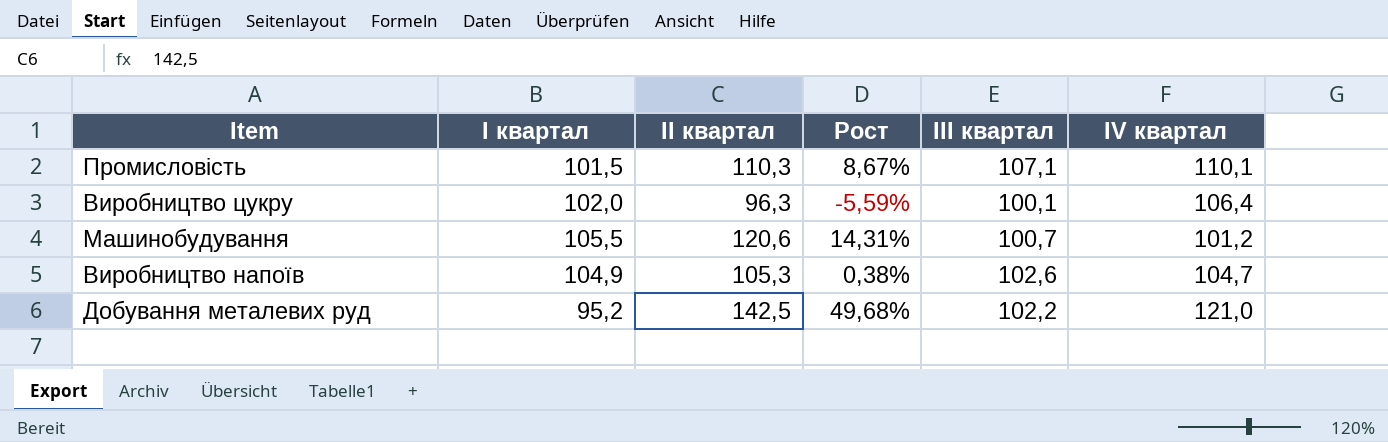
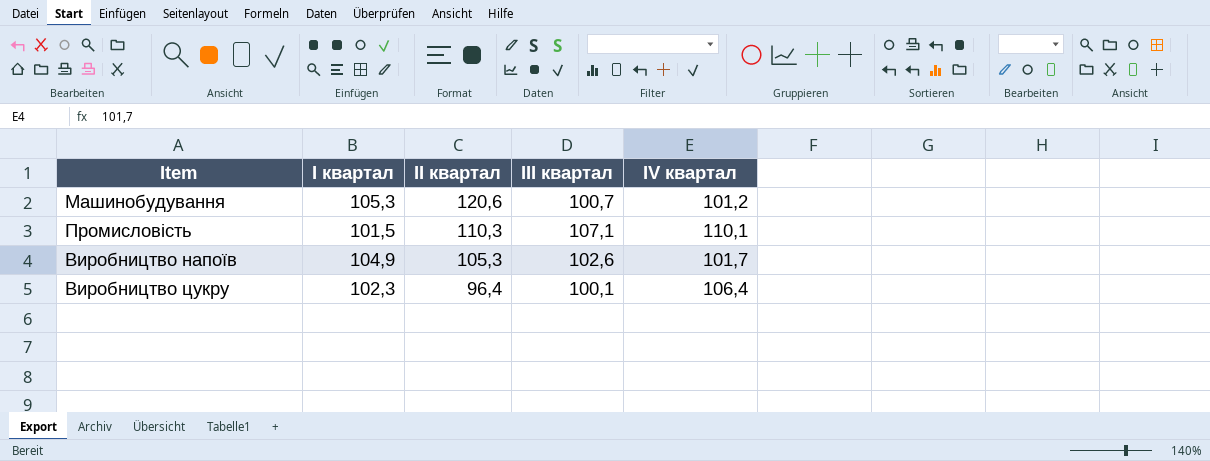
row order: none -> ІІ квартал descending
column Рост | formula: ([ІІ квартал] - [І квартал]) / [І квартал] -> none
row Добування металевих руд: 95,2 | 142,5 | 49,68% | 102,2 | 121,0 -> none
Машинобудування | І квартал: 105,5 -> 105,3
Виробництво напоїв | ІV квартал: 104,7 -> 101,7
Виробництво цукру | І квартал: 102,0 -> 102,3
Виробництво цукру | ІІ квартал: 96,3 -> 96,4

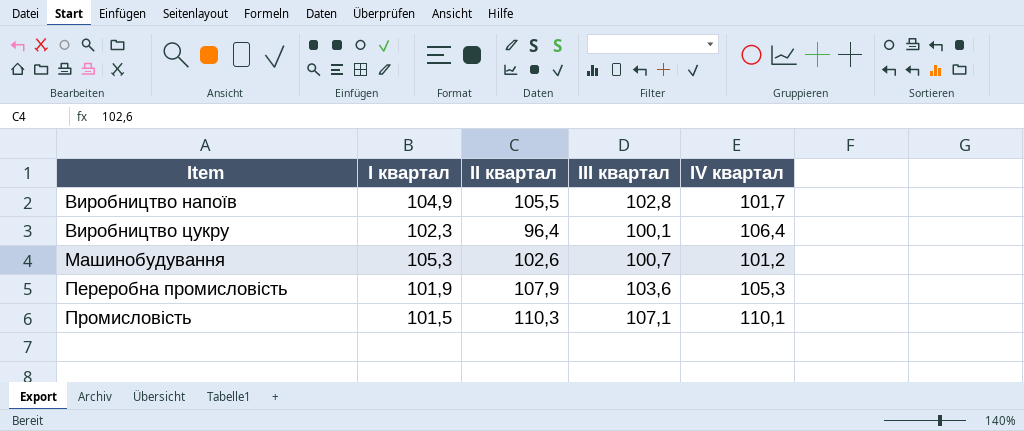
row order: ІІ квартал descending -> Item ascending
Виробництво напоїв | ІІ квартал: 105,3 -> 105,5
Виробництво напоїв | ІІІ квартал: 102,6 -> 102,8
Машинобудування | ІІ квартал: 120,6 -> 102,6
row Переробна промисловість: none -> 101,9 | 107,9 | 103,6 | 105,3

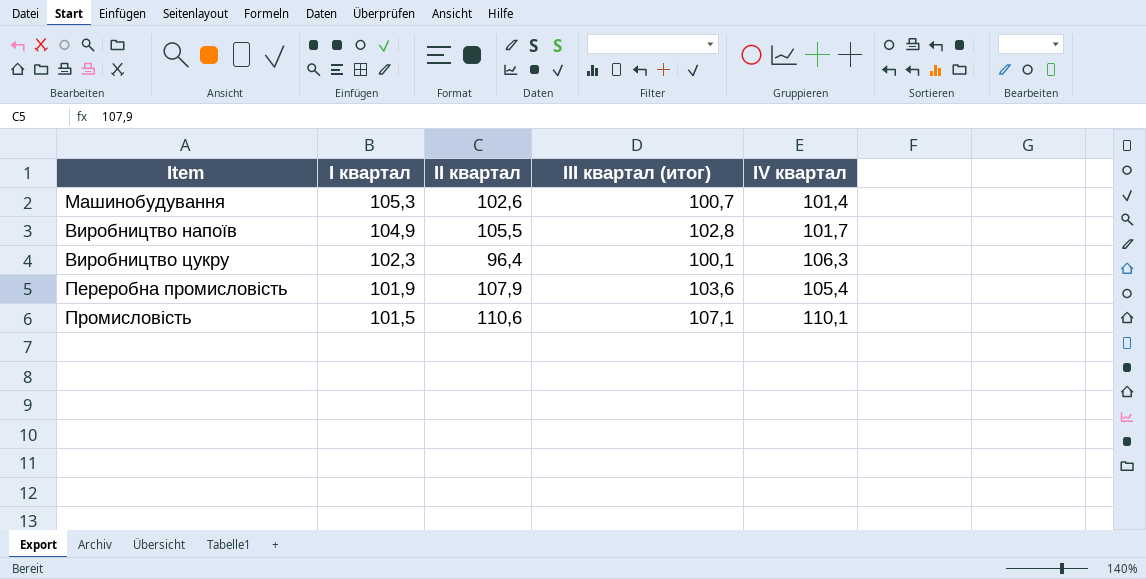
row order: Item ascending -> І квартал descending
column name: ІІІ квартал -> ІІІ квартал (итог)
Машинобудування | ІV квартал: 101,2 -> 101,4
Виробництво цукру | ІV квартал: 106,4 -> 106,3
Переробна промисловість | ІV квартал: 105,3 -> 105,4
Промисловість | ІІ квартал: 110,3 -> 110,6

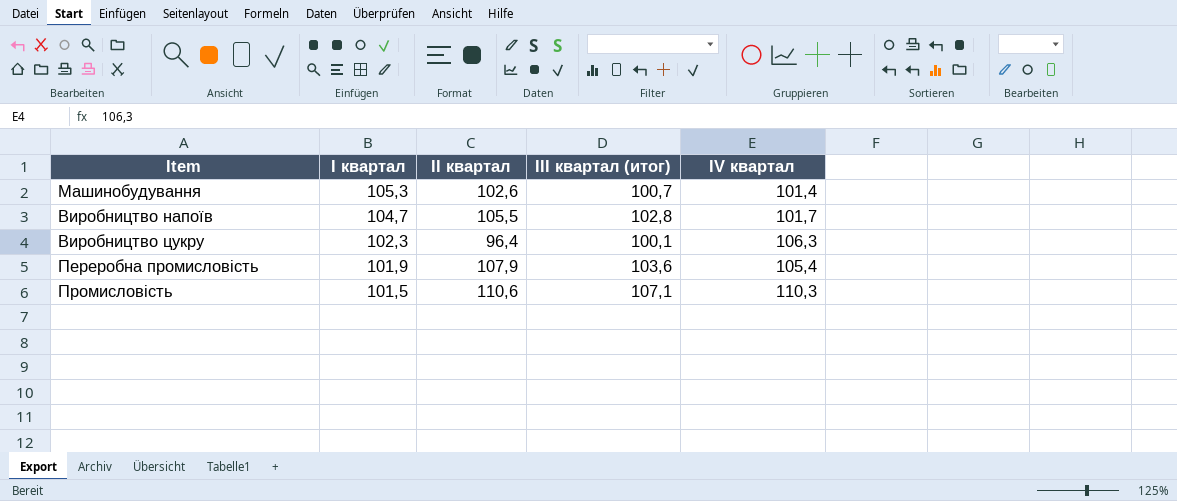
Виробництво напоїв | І квартал: 104,9 -> 104,7
Промисловість | ІV квартал: 110,1 -> 110,3

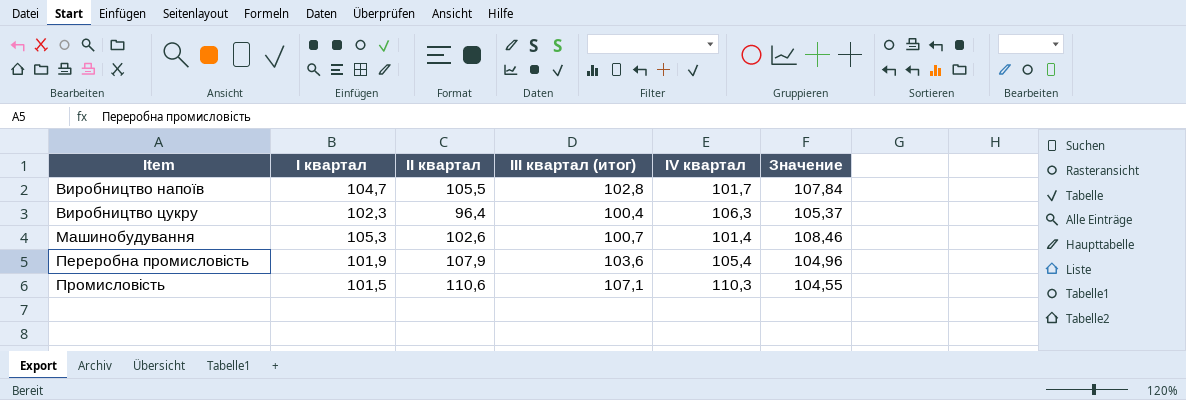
row order: І квартал descending -> Item ascending
column Значение | formula: none -> [І квартал] * 1,03
Виробництво цукру | ІІІ квартал (итог): 100,1 -> 100,4

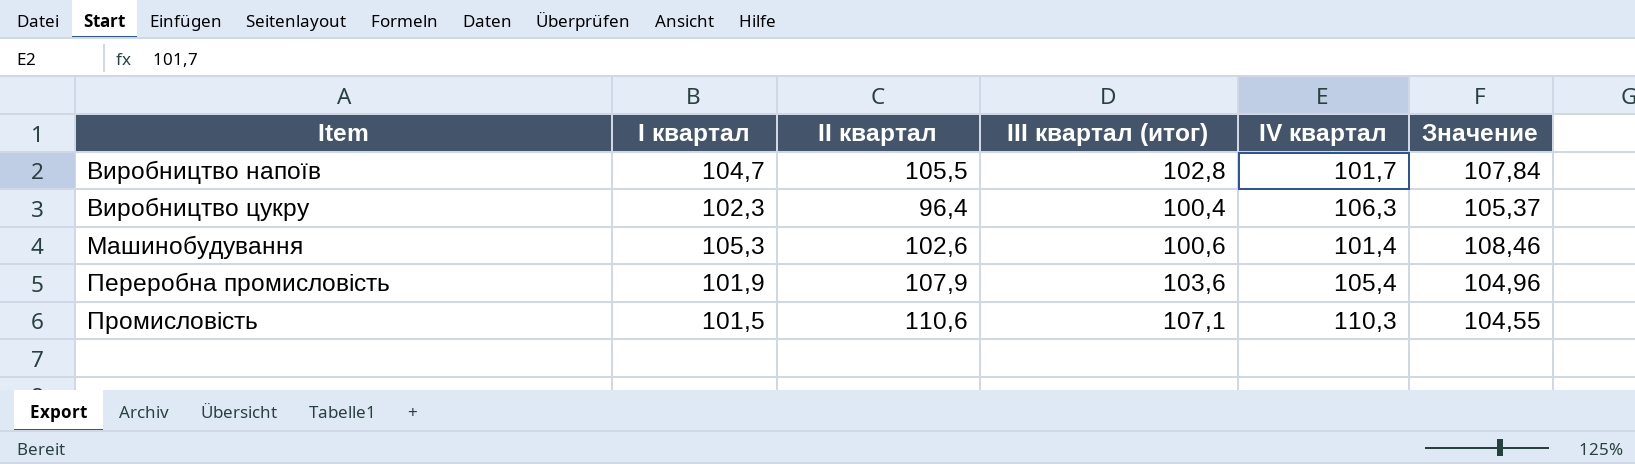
Машинобудування | ІІІ квартал (итог): 100,7 -> 100,6

